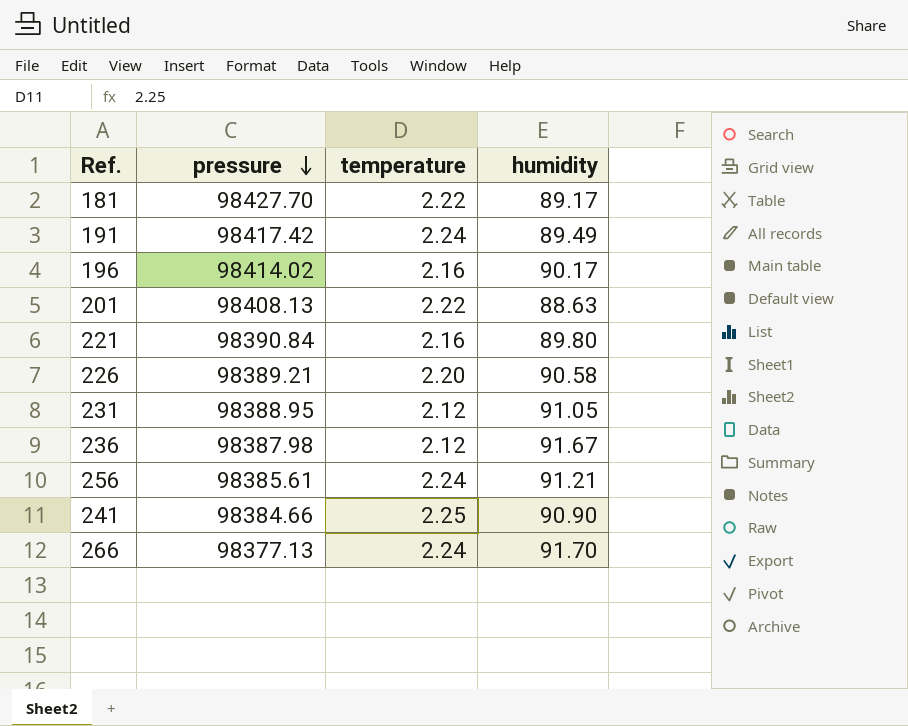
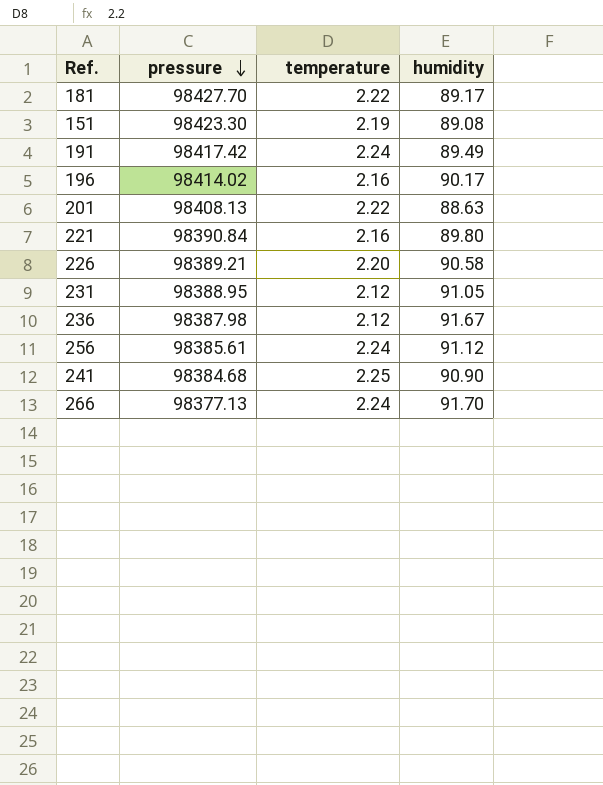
row 151: none -> 98423.30 | 2.19 | 89.08
256 | humidity: 91.21 -> 91.12
241 | pressure: 98384.66 -> 98384.68

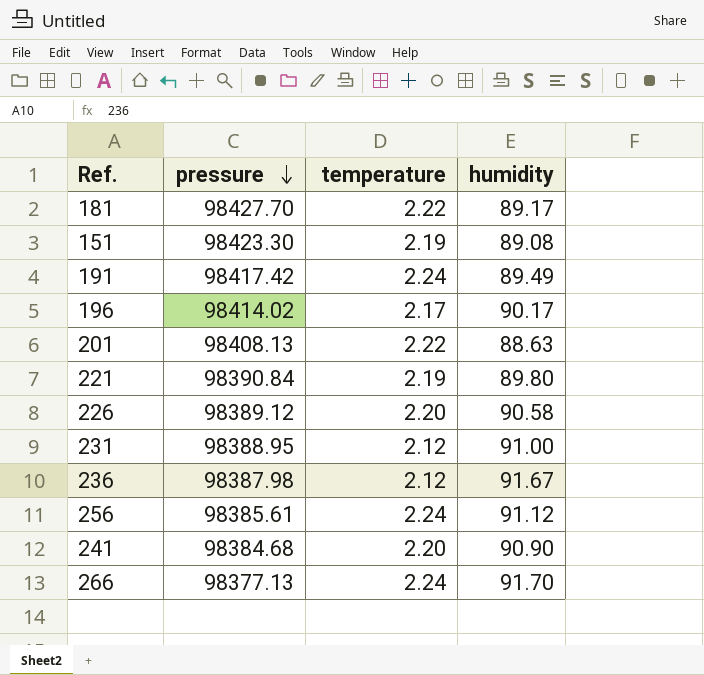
196 | temperature: 2.16 -> 2.17
221 | temperature: 2.16 -> 2.19
226 | pressure: 98389.21 -> 98389.12
231 | humidity: 91.05 -> 91.00
241 | temperature: 2.25 -> 2.20

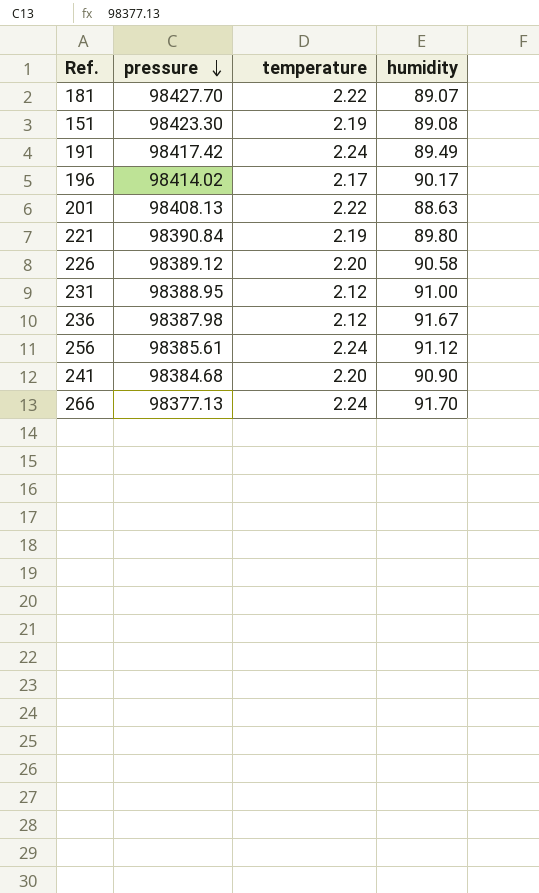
181 | humidity: 89.17 -> 89.07

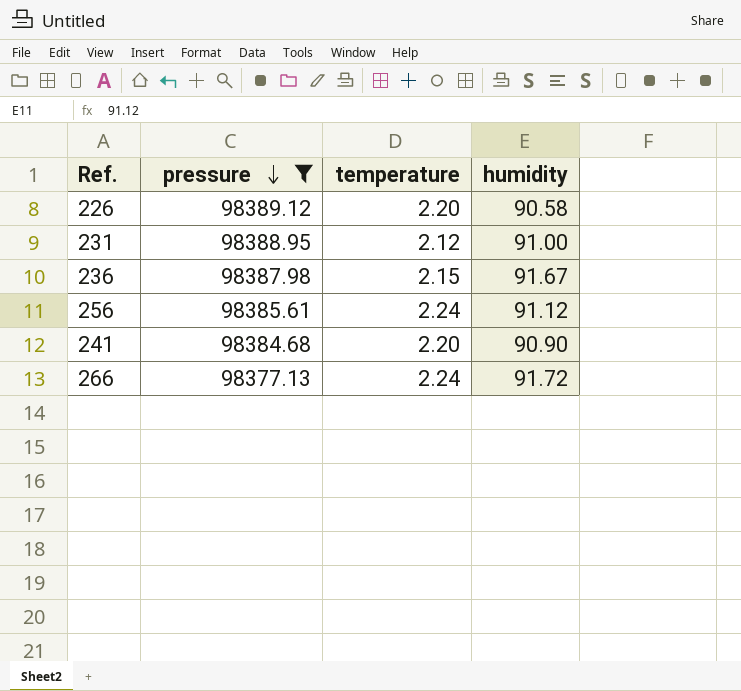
filter: none -> pressure <= 98389.12
236 | temperature: 2.12 -> 2.15
266 | humidity: 91.70 -> 91.72

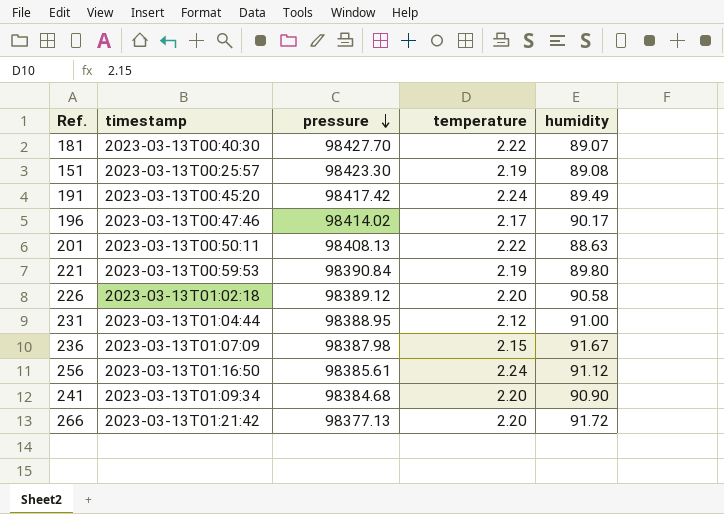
filter: pressure <= 98389.12 -> none
column timestamp | position: none -> 2
266 | temperature: 2.24 -> 2.20

